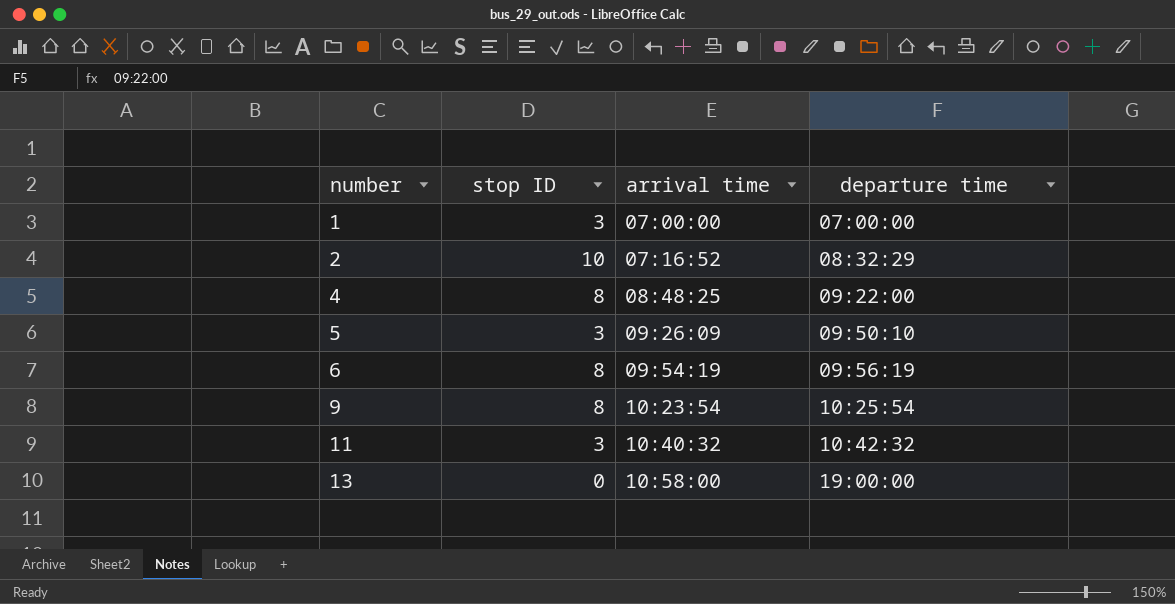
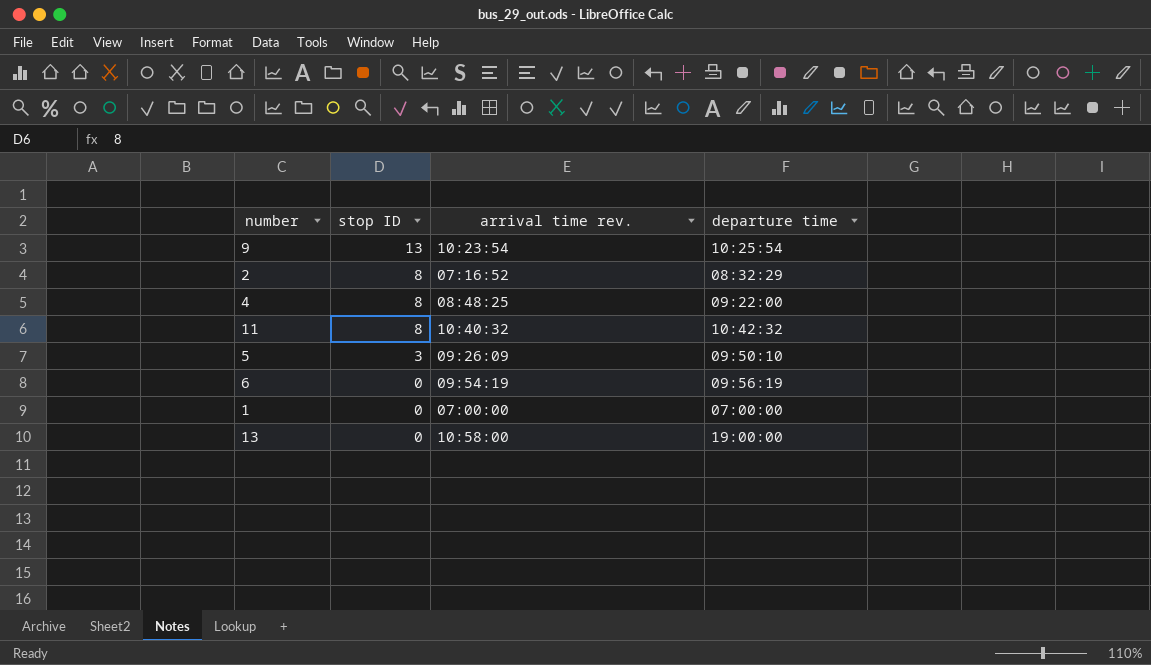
row order: number ascending -> stop ID descending
column name: arrival time -> arrival time rev.
9 | stop ID: 8 -> 13
2 | stop ID: 10 -> 8
11 | stop ID: 3 -> 8
6 | stop ID: 8 -> 0
1 | stop ID: 3 -> 0

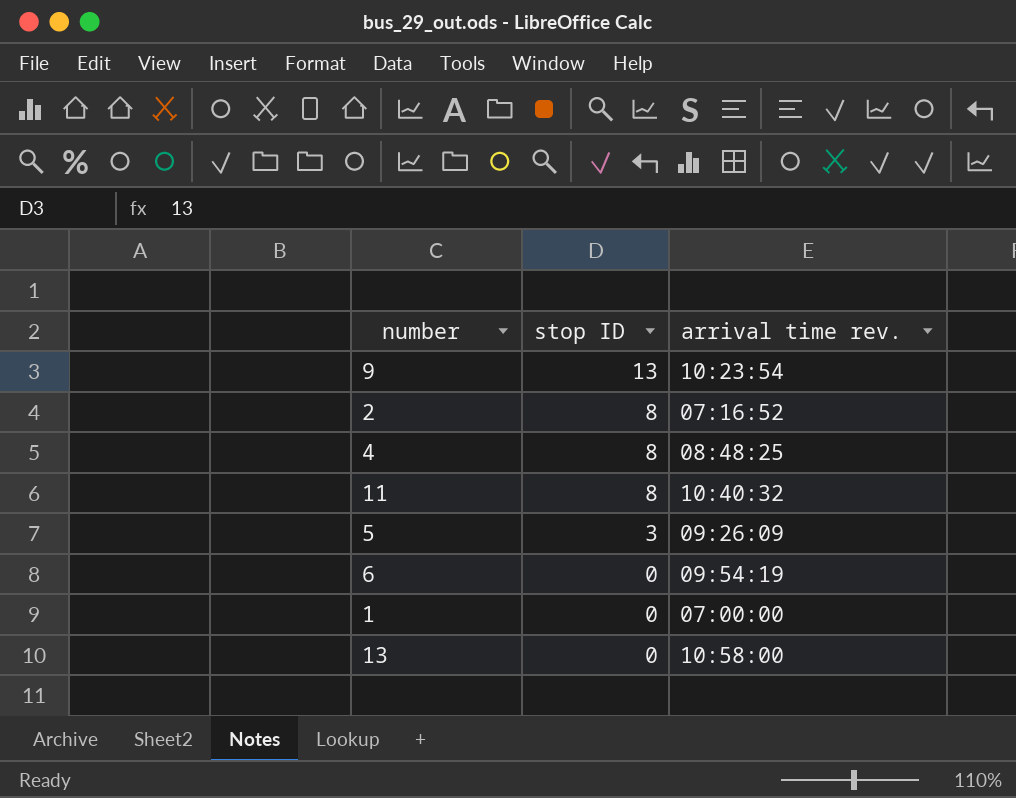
column departure time | position: 4 -> none

